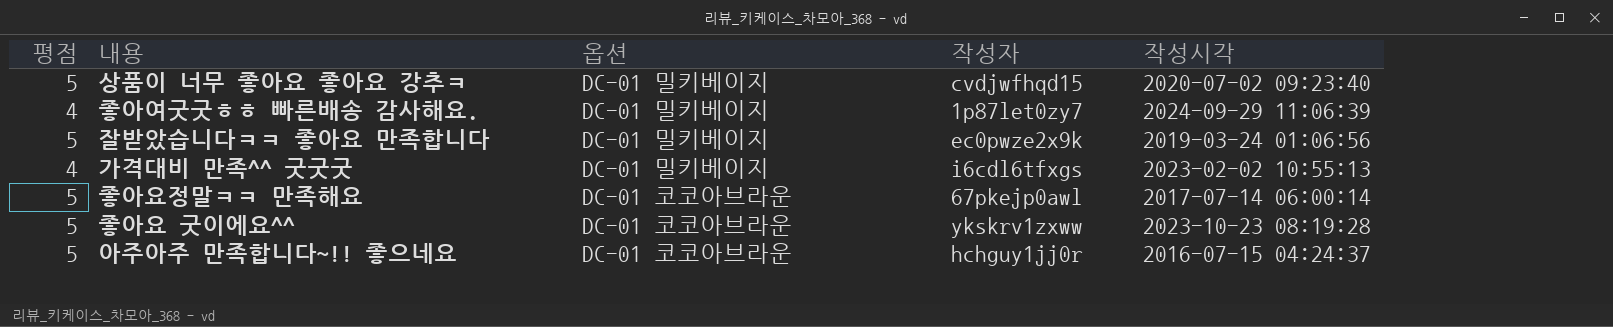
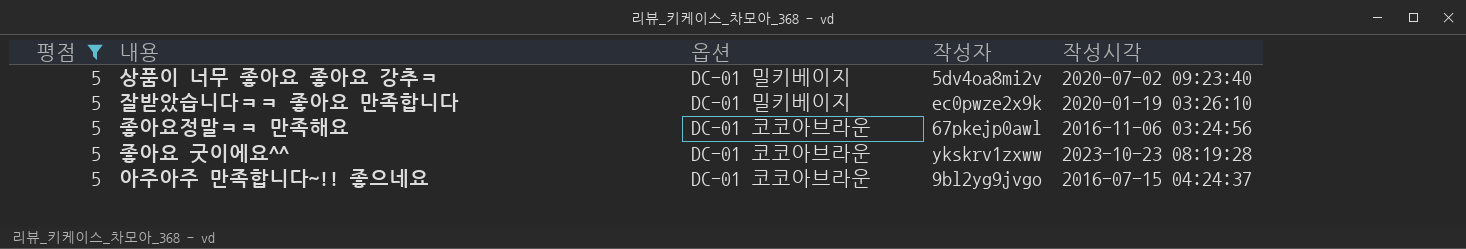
filter: none -> 평점 = 5
상품이 너무 좋아요 좋아요 강추ㅋ | 작성자: cvdjwfhqd15 -> 5dv4oa8mi2v
잘받았습니다ㅋㅋ 좋아요 만족합니다 | 작성시각: 2019-03-24 01:06:56 -> 2020-01-19 03:26:10
좋아요정말ㅋㅋ 만족해요 | 작성시각: 2017-07-14 06:00:14 -> 2016-11-06 03:24:56
아주아주 만족합니다~!! 좋으네요 | 작성자: hchguy1jj0r -> 9bl2yg9jvgo

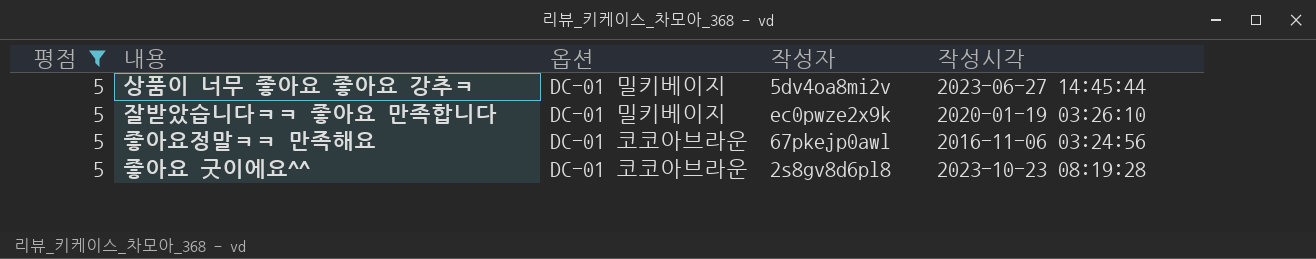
row 아주아주 만족합니다~!! 좋으네요: 5 | DC-01 코코아브라운 | 9bl2yg9jvgo | 2016-07-15 04:24:37 -> none
상품이 너무 좋아요 좋아요 강추ㅋ | 작성시각: 2020-07-02 09:23:40 -> 2023-06-27 14:45:44
좋아요 굿이에요^^ | 작성자: ykskrv1zxww -> 2s8gv8d6pl8

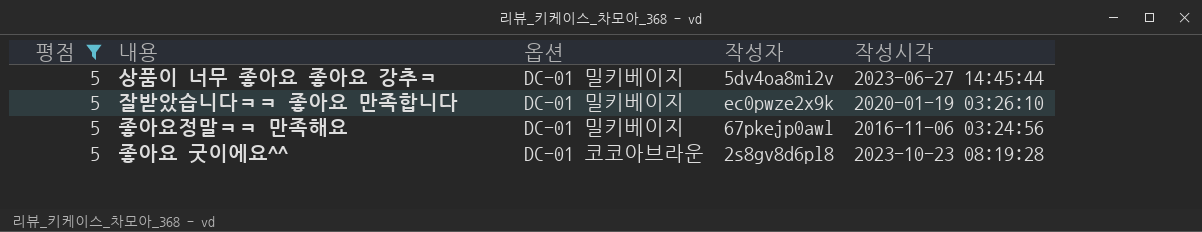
좋아요정말ㅋㅋ 만족해요 | 옵션: DC-01 코코아브라운 -> DC-01 밀키베이지

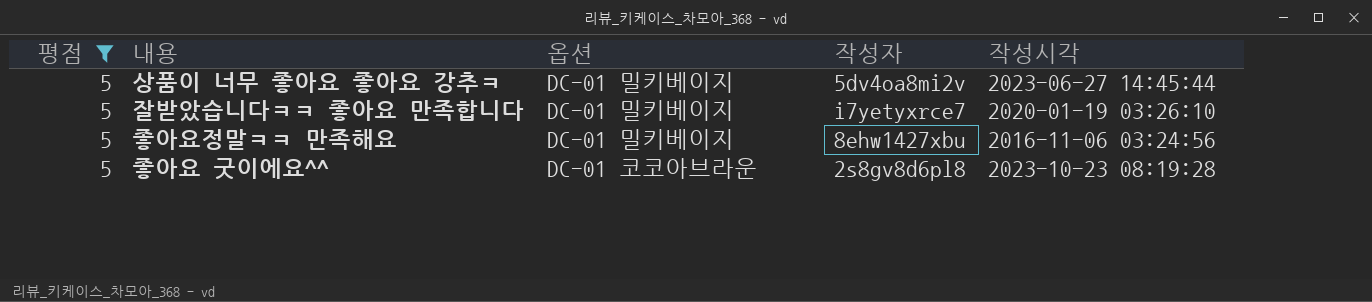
잘받았습니다ㅋㅋ 좋아요 만족합니다 | 작성자: ec0pwze2x9k -> i7yetyxrce7
좋아요정말ㅋㅋ 만족해요 | 작성자: 67pkejp0awl -> 8ehw1427xbu

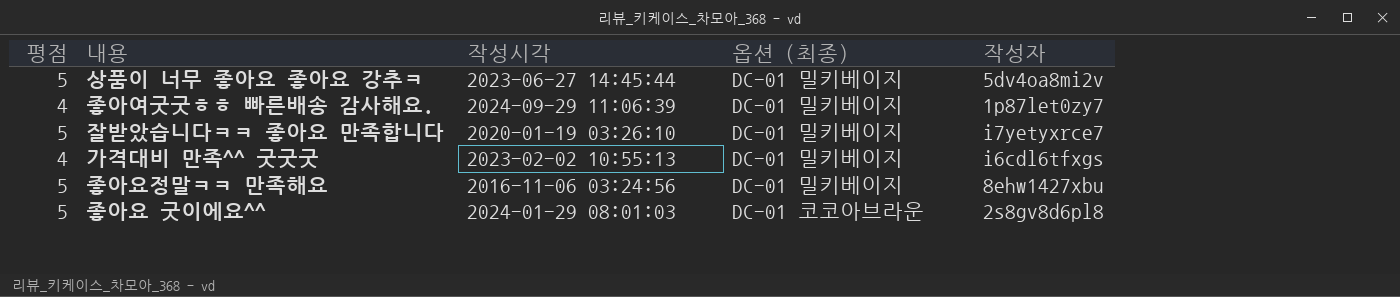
filter: 평점 = 5 -> none
column 작성시각 | position: 5 -> 3
column name: 옵션 -> 옵션 (최종)
좋아요 굿이에요^^ | 작성시각: 2023-10-23 08:19:28 -> 2024-01-29 08:01:03

